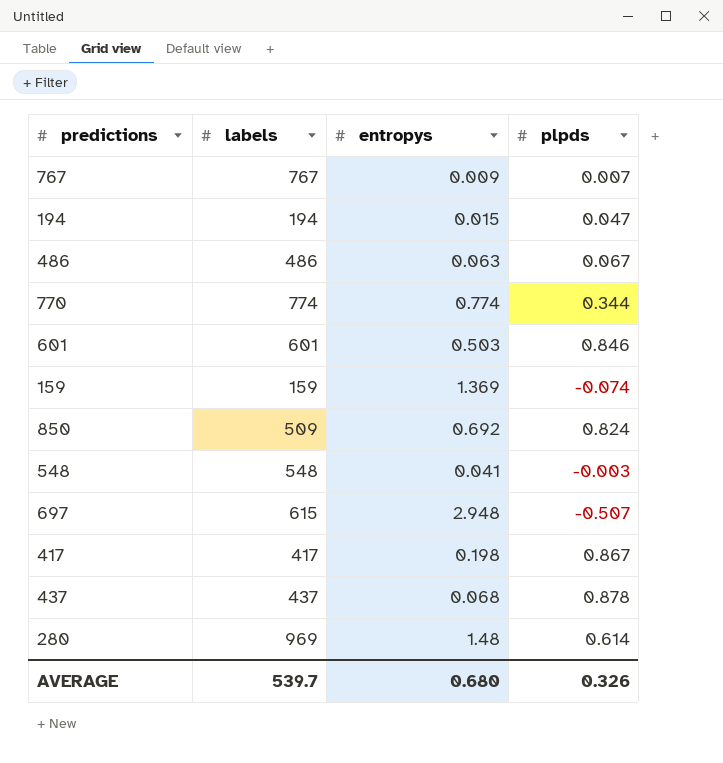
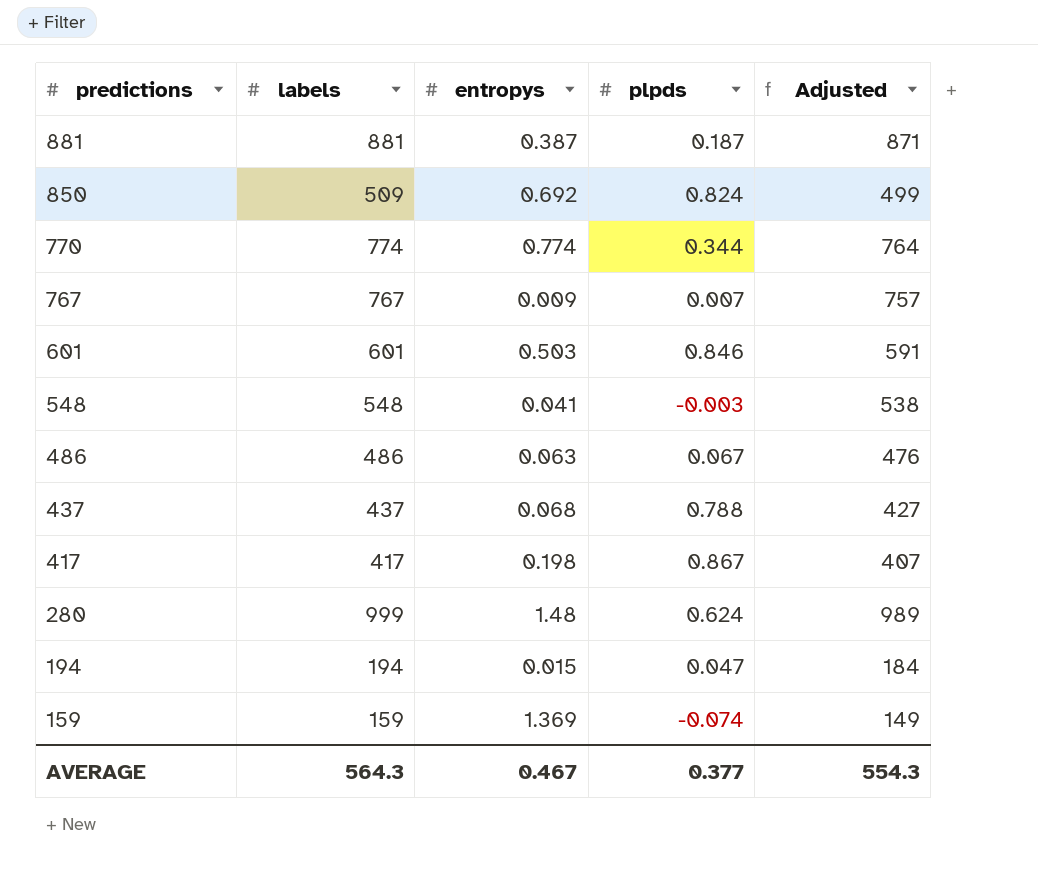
row order: none -> predictions descending
column Adjusted | formula: none -> [labels] - 10
row 697: 615 | 2.948 | -0.507 -> none
row 881: none -> 881 | 0.387 | 0.187 | 871
437 | plpds: 0.878 -> 0.788
280 | labels: 969 -> 999
280 | plpds: 0.614 -> 0.624
AVERAGE | labels: 539.7 -> 564.3
AVERAGE | entropys: 0.680 -> 0.467
AVERAGE | plpds: 0.326 -> 0.377

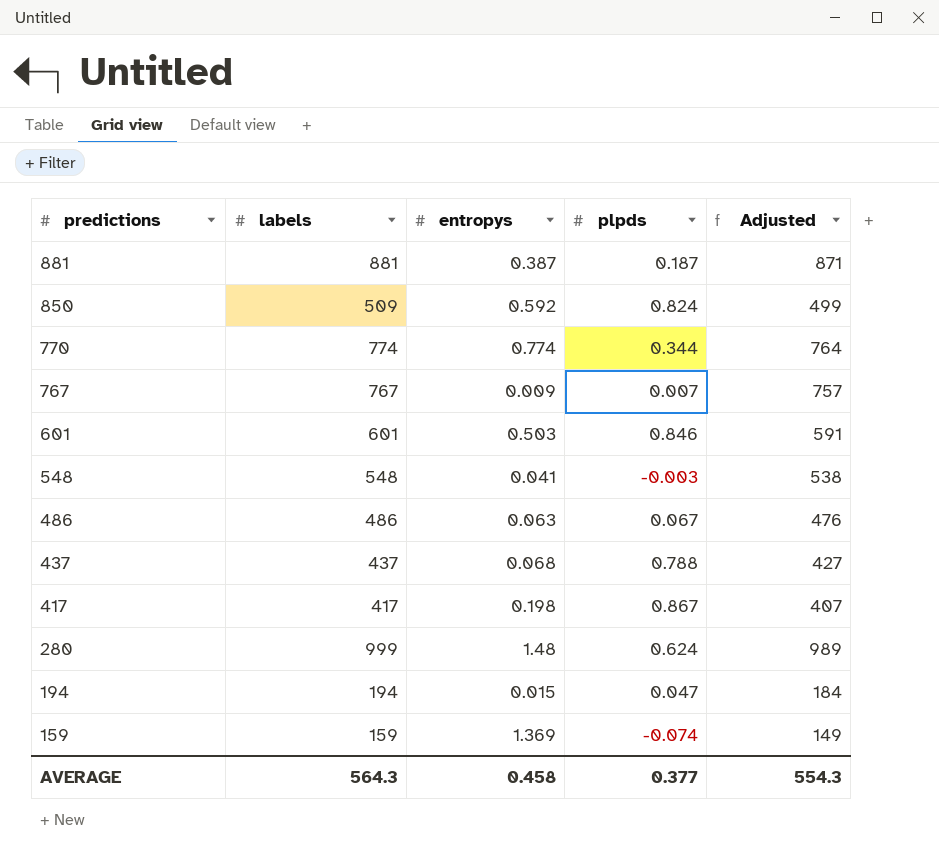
850 | entropys: 0.692 -> 0.592
AVERAGE | entropys: 0.467 -> 0.458

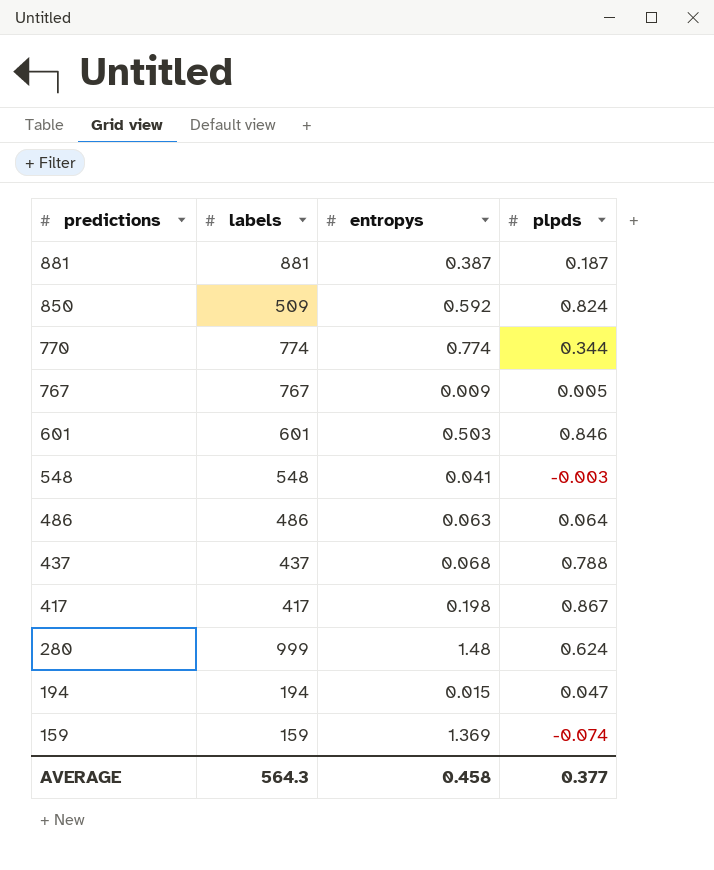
column Adjusted | formula: [labels] - 10 -> none
767 | plpds: 0.007 -> 0.005
486 | plpds: 0.067 -> 0.064

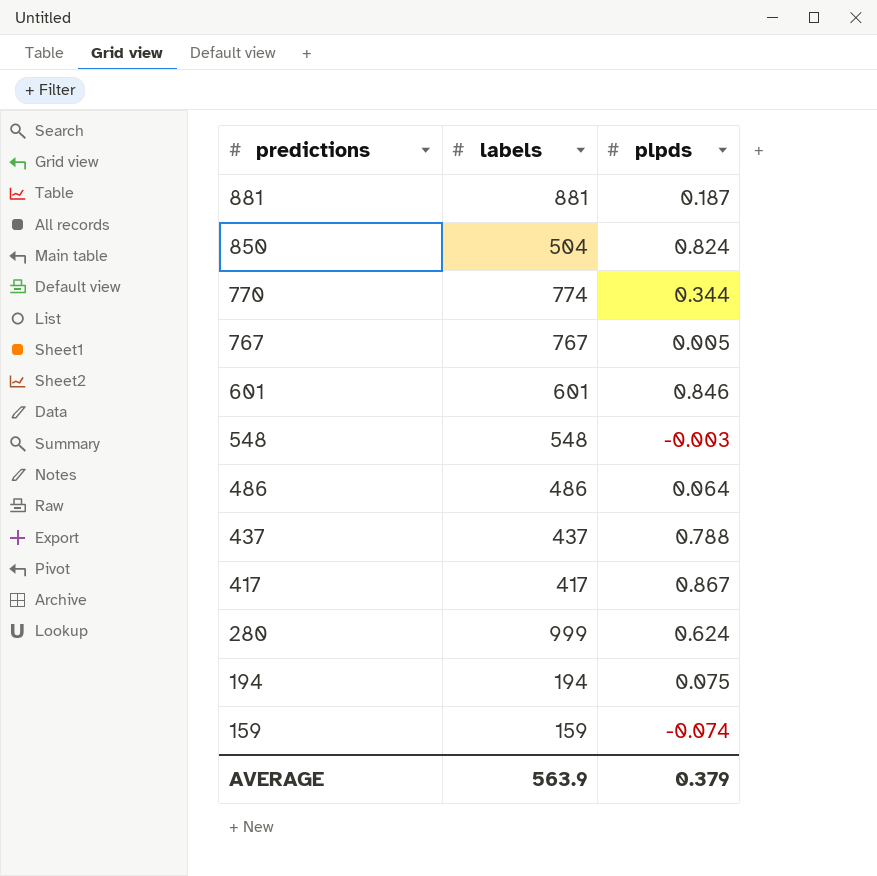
column entropys | position: 3 -> none
850 | labels: 509 -> 504
194 | plpds: 0.047 -> 0.075
AVERAGE | labels: 564.3 -> 563.9
AVERAGE | plpds: 0.377 -> 0.379

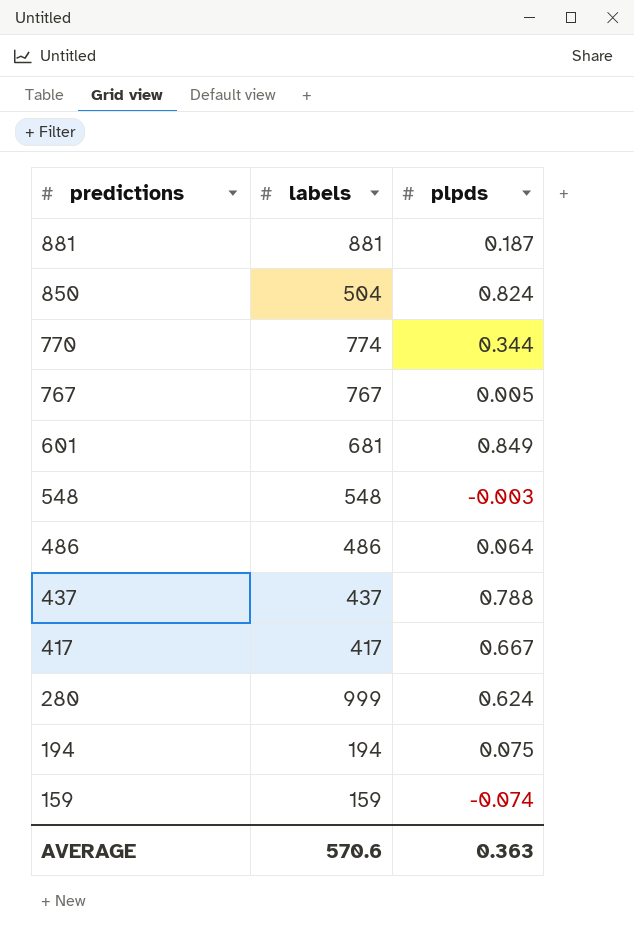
601 | labels: 601 -> 681
601 | plpds: 0.846 -> 0.849
417 | plpds: 0.867 -> 0.667
AVERAGE | labels: 563.9 -> 570.6
AVERAGE | plpds: 0.379 -> 0.363

